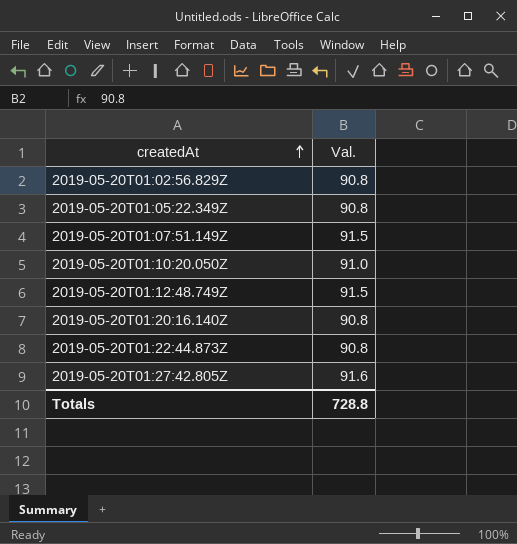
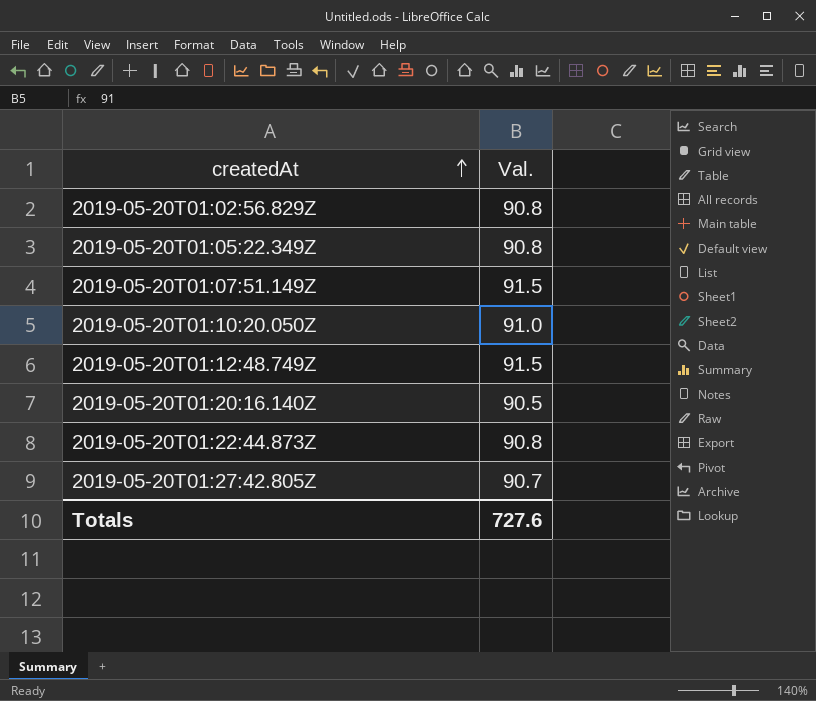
2019-05-20T01:20:16.140Z | Val.: 90.8 -> 90.5
2019-05-20T01:27:42.805Z | Val.: 91.6 -> 90.7
Totals | Val.: 728.8 -> 727.6

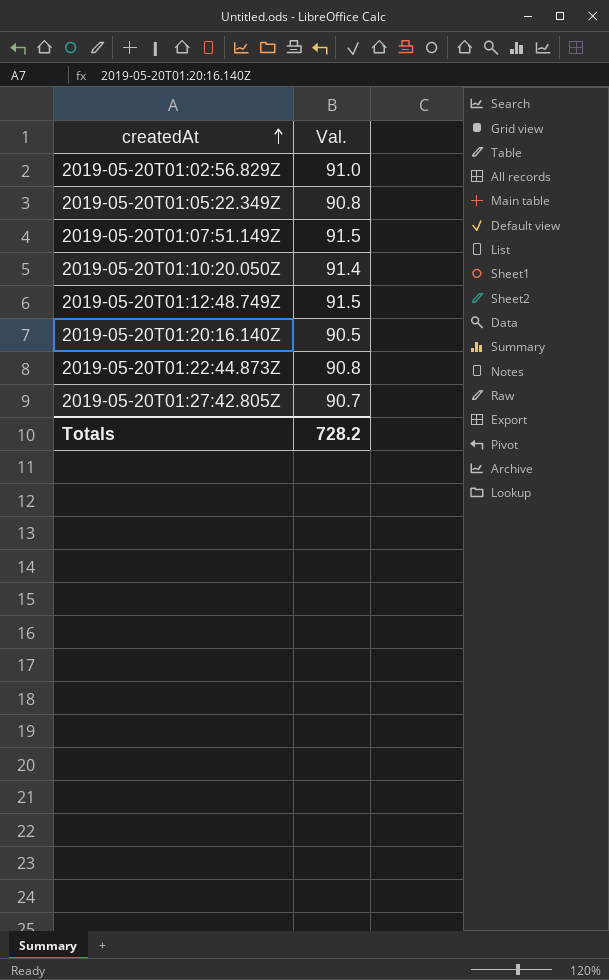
2019-05-20T01:02:56.829Z | Val.: 90.8 -> 91.0
2019-05-20T01:10:20.050Z | Val.: 91.0 -> 91.4
Totals | Val.: 727.6 -> 728.2

